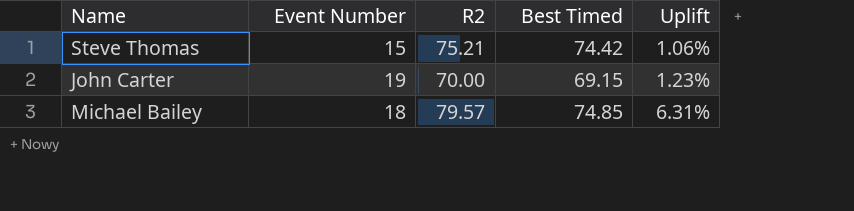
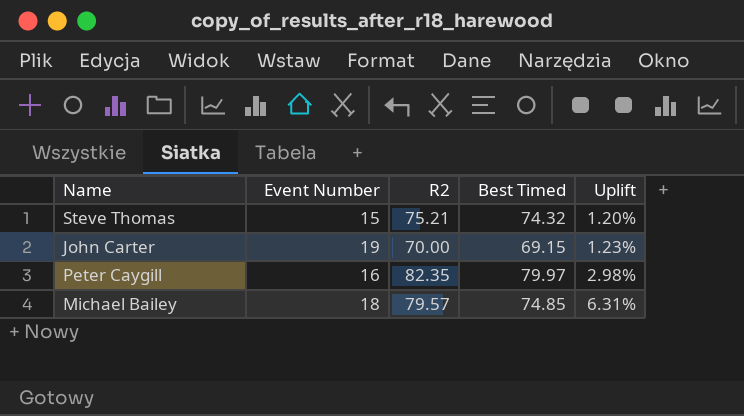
Steve Thomas | Best Timed: 74.42 -> 74.32
Steve Thomas | Uplift: 1.06% -> 1.20%
row Peter Caygill: none -> 16 | 82.35 | 79.97 | 2.98%

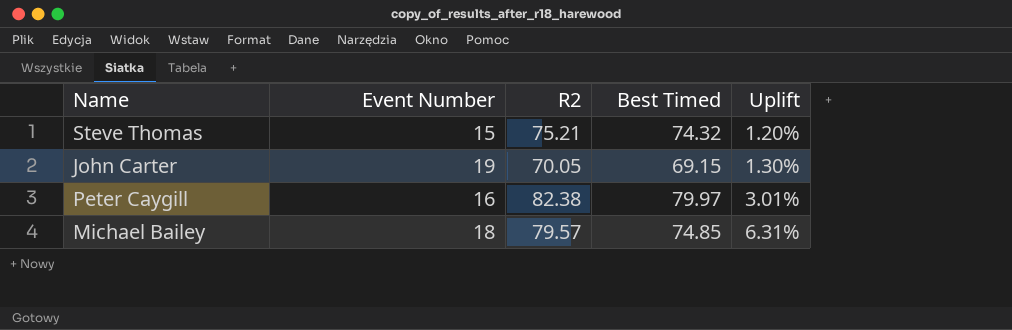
John Carter | R2: 70.00 -> 70.05
John Carter | Uplift: 1.23% -> 1.30%
Peter Caygill | R2: 82.35 -> 82.38
Peter Caygill | Uplift: 2.98% -> 3.01%

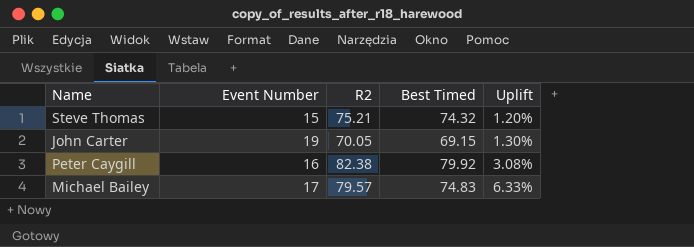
Peter Caygill | Best Timed: 79.97 -> 79.92
Peter Caygill | Uplift: 3.01% -> 3.08%
Michael Bailey | Event Number: 18 -> 17
Michael Bailey | Best Timed: 74.85 -> 74.83
Michael Bailey | Uplift: 6.31% -> 6.33%

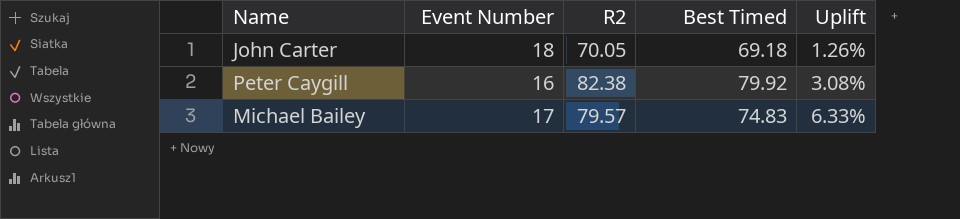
row Steve Thomas: 15 | 75.21 | 74.32 | 1.20% -> none
John Carter | Event Number: 19 -> 18
John Carter | Best Timed: 69.15 -> 69.18
John Carter | Uplift: 1.30% -> 1.26%

